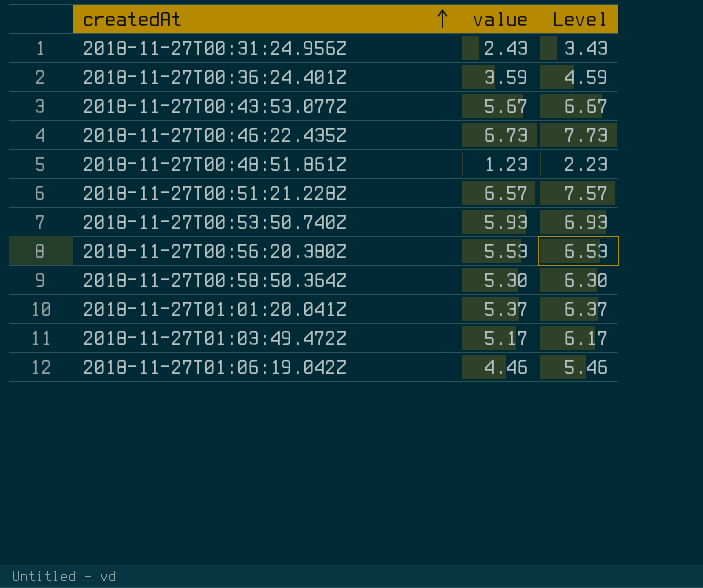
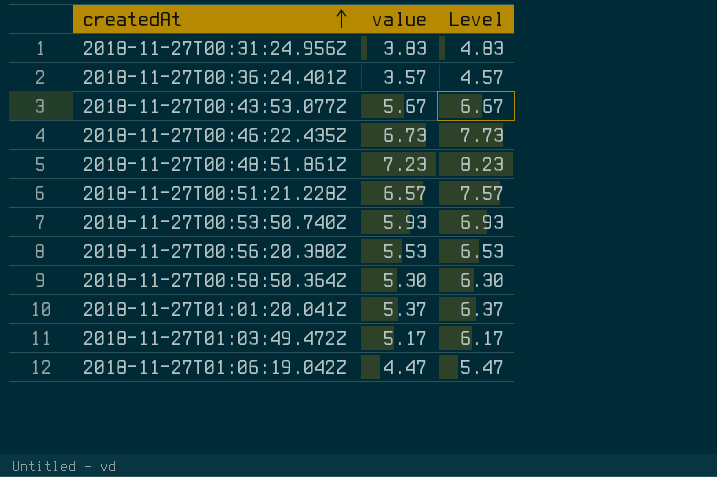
2018-11-27T00:31:24.956Z | value: 2.43 -> 3.83
2018-11-27T00:31:24.956Z | Level: 3.43 -> 4.83
2018-11-27T00:36:24.401Z | value: 3.59 -> 3.57
2018-11-27T00:36:24.401Z | Level: 4.59 -> 4.57
2018-11-27T00:48:51.861Z | value: 1.23 -> 7.23
2018-11-27T00:48:51.861Z | Level: 2.23 -> 8.23
2018-11-27T01:06:19.042Z | value: 4.46 -> 4.47
2018-11-27T01:06:19.042Z | Level: 5.46 -> 5.47

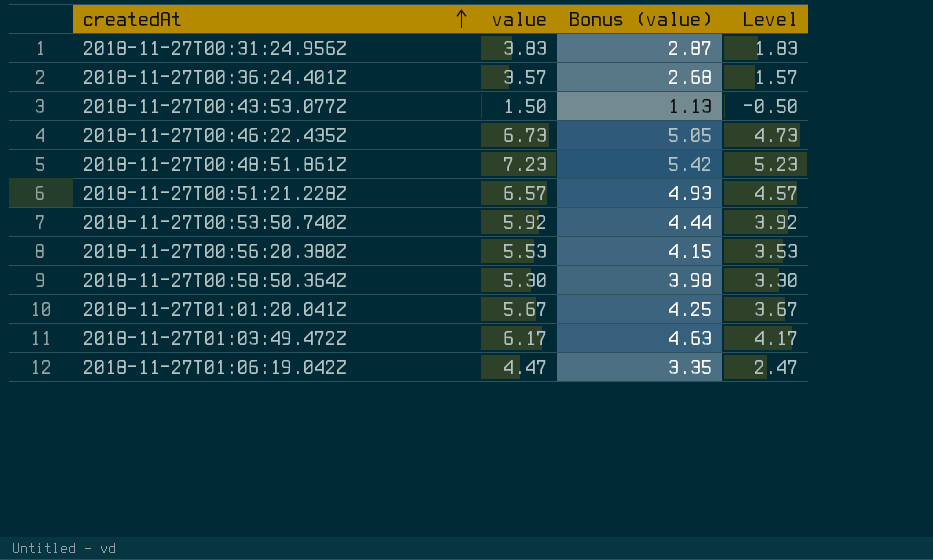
column Bonus (value) | formula: none -> [value] * 0.75
column Level | formula: [value] + 1 -> [value] - 2
2018-11-27T00:43:53.077Z | value: 5.67 -> 1.50
2018-11-27T00:53:50.740Z | value: 5.93 -> 5.92
2018-11-27T01:01:20.041Z | value: 5.37 -> 5.67
2018-11-27T01:03:49.472Z | value: 5.17 -> 6.17

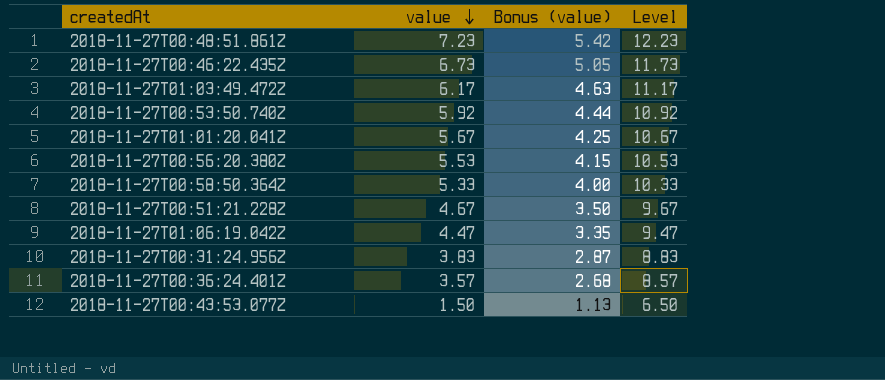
row order: createdAt ascending -> value descending
column Level | formula: [value] - 2 -> [value] + 5
2018-11-27T00:58:50.364Z | value: 5.30 -> 5.33
2018-11-27T00:58:50.364Z | Bonus (value): 3.98 -> 4.00
2018-11-27T00:51:21.228Z | value: 6.57 -> 4.67
2018-11-27T00:51:21.228Z | Bonus (value): 4.93 -> 3.50

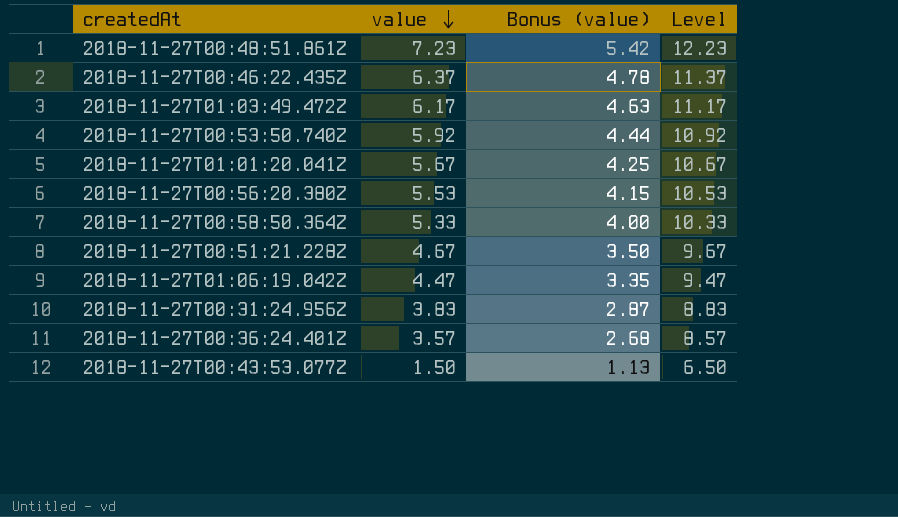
2018-11-27T00:46:22.435Z | value: 6.73 -> 6.37
2018-11-27T00:46:22.435Z | Bonus (value): 5.05 -> 4.78
2018-11-27T00:46:22.435Z | Level: 11.73 -> 11.37

